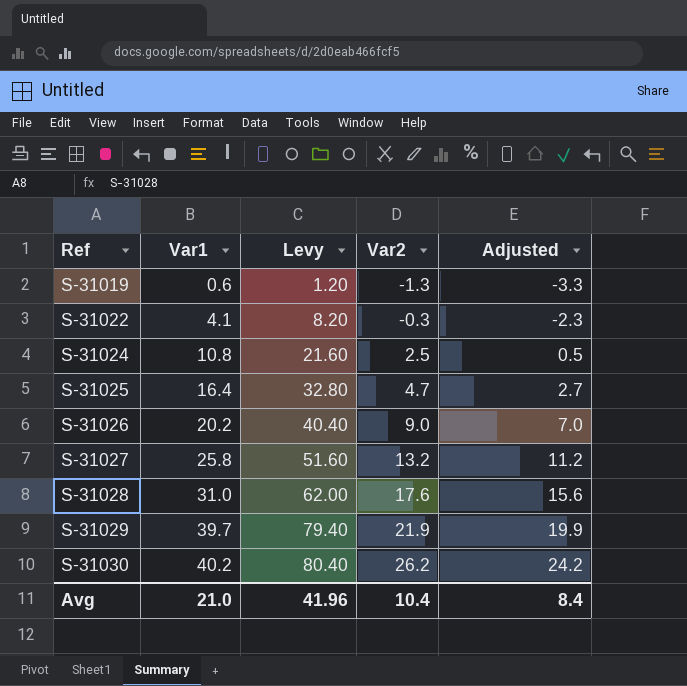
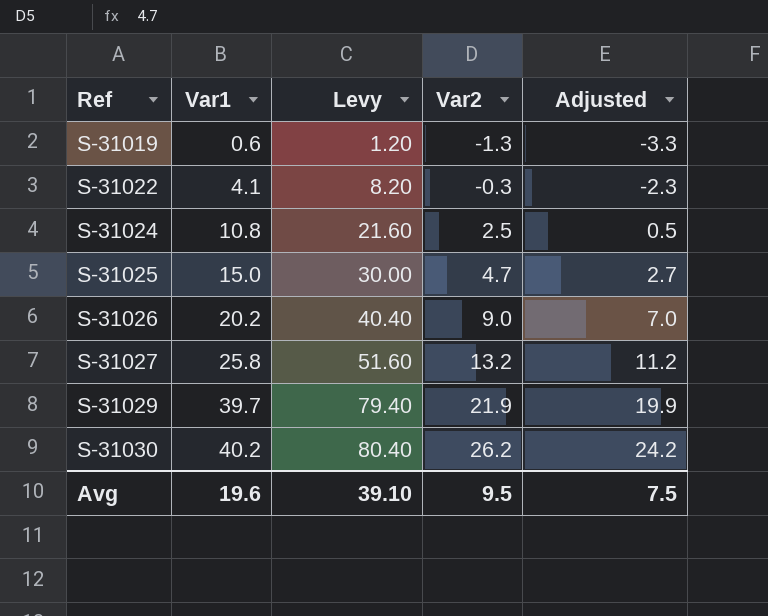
row S-31028: 31.0 | 62.00 | 17.6 | 15.6 -> none
S-31025 | Var1: 16.4 -> 15.0
S-31025 | Levy: 32.80 -> 30.00
Avg | Var1: 21.0 -> 19.6
Avg | Levy: 41.96 -> 39.10
Avg | Var2: 10.4 -> 9.5
Avg | Adjusted: 8.4 -> 7.5

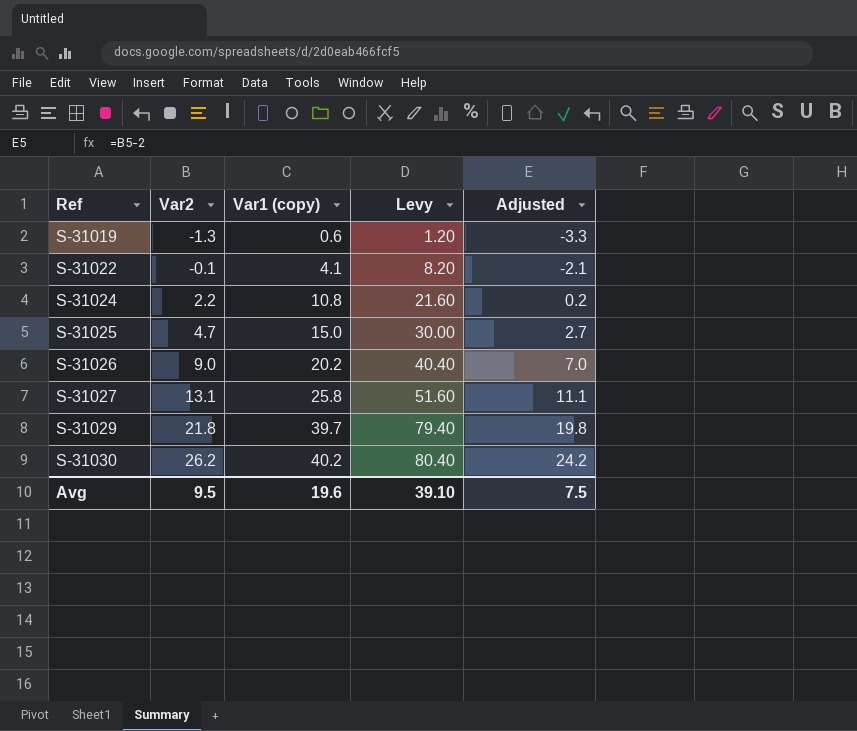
column Var2 | position: 4 -> 2
column name: Var1 -> Var1 (copy)
S-31022 | Var2: -0.3 -> -0.1
S-31022 | Adjusted: -2.3 -> -2.1
S-31024 | Var2: 2.5 -> 2.2
S-31024 | Adjusted: 0.5 -> 0.2
S-31027 | Var2: 13.2 -> 13.1
S-31027 | Adjusted: 11.2 -> 11.1
S-31029 | Var2: 21.9 -> 21.8
S-31029 | Adjusted: 19.9 -> 19.8

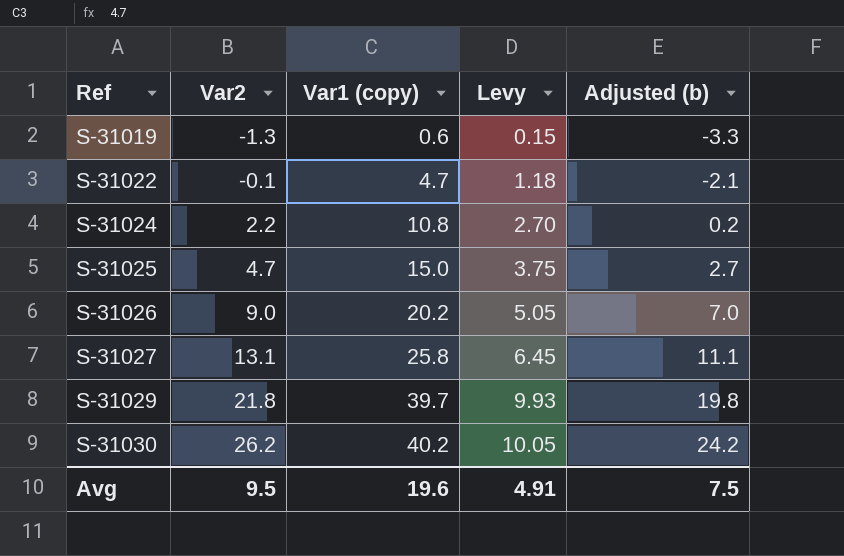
column Levy | formula: [Var1 (copy)] * 2 -> [Var1 (copy)] * 0.25
column name: Adjusted -> Adjusted (b)
S-31022 | Var1 (copy): 4.1 -> 4.7
Avg | Levy: 39.10 -> 4.91

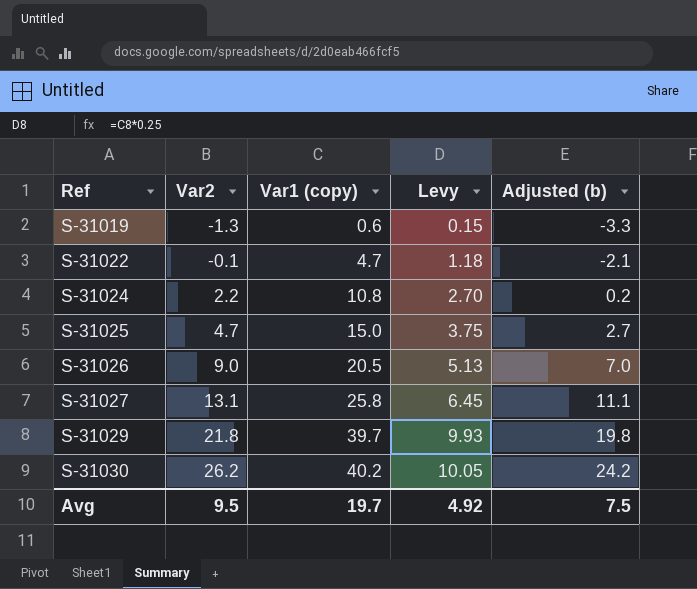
S-31026 | Var1 (copy): 20.2 -> 20.5
S-31026 | Levy: 5.05 -> 5.13
Avg | Var1 (copy): 19.6 -> 19.7
Avg | Levy: 4.91 -> 4.92

